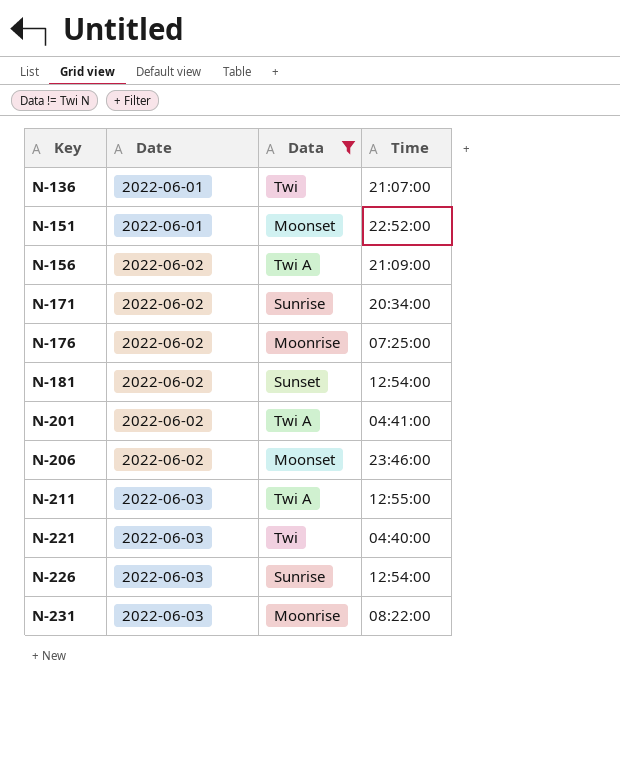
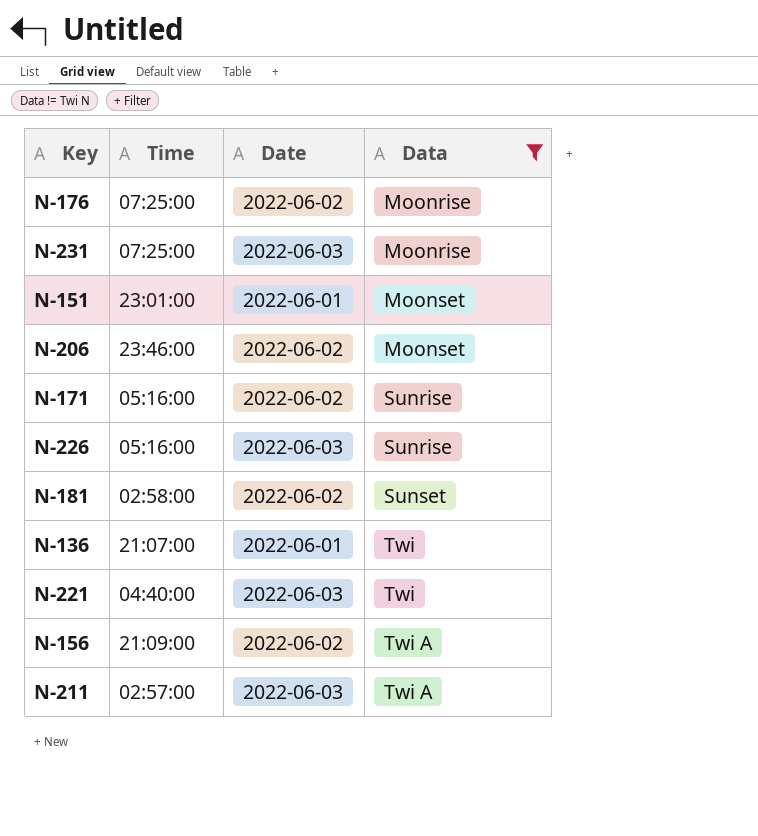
row order: Key ascending -> Data ascending
column Time | position: 4 -> 2
row N-201: 2022-06-02 | Twi A | 04:41:00 -> none
N-231 | Time: 08:22:00 -> 07:25:00
N-151 | Time: 22:52:00 -> 23:01:00
N-171 | Time: 20:34:00 -> 05:16:00
N-226 | Time: 12:54:00 -> 05:16:00
N-181 | Time: 12:54:00 -> 02:58:00
N-211 | Time: 12:55:00 -> 02:57:00

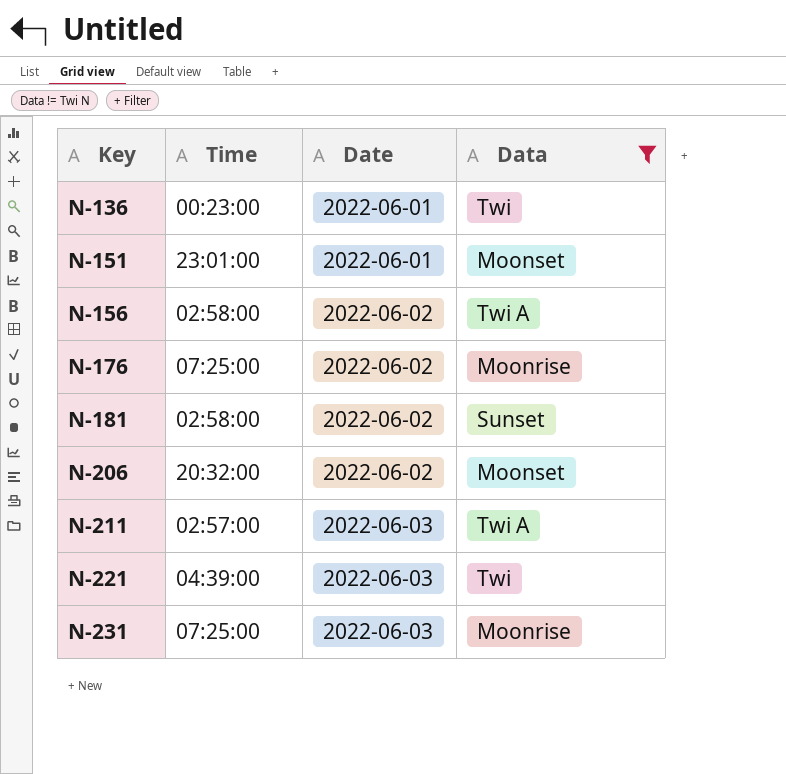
row order: Data ascending -> Key ascending
row N-171: 05:16:00 | 2022-06-02 | Sunrise -> none
row N-226: 05:16:00 | 2022-06-03 | Sunrise -> none
N-136 | Time: 21:07:00 -> 00:23:00
N-156 | Time: 21:09:00 -> 02:58:00
N-206 | Time: 23:46:00 -> 20:32:00
N-221 | Time: 04:40:00 -> 04:39:00

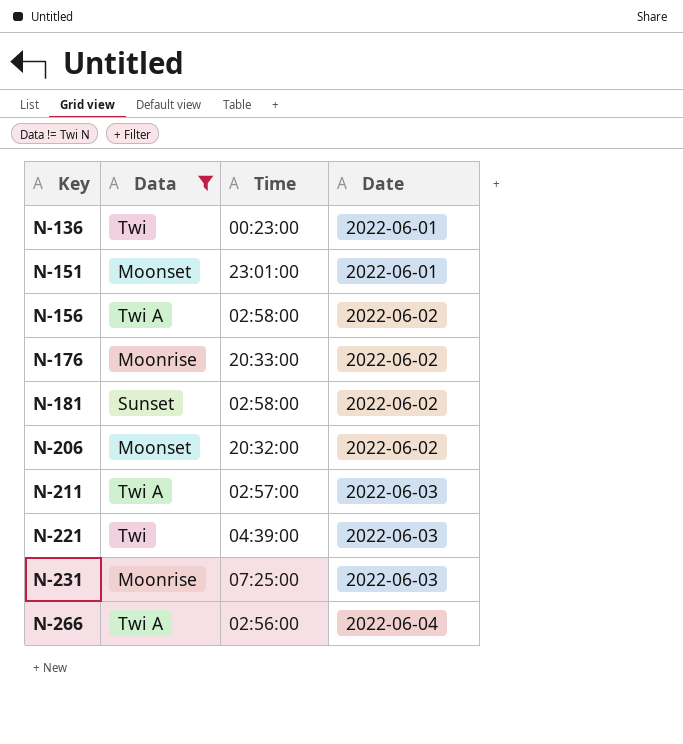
column Data | position: 4 -> 2
N-176 | Time: 07:25:00 -> 20:33:00
row N-266: none -> Twi A | 02:56:00 | 2022-06-04

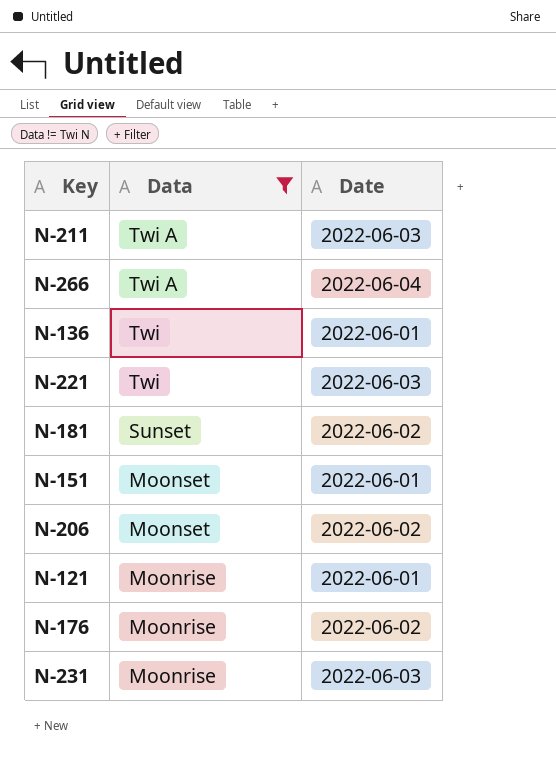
row order: Key ascending -> Data descending
column Time | position: 3 -> none
row N-156: Twi A | 02:58:00 | 2022-06-02 -> none
row N-121: none -> Moonrise | 2022-06-01

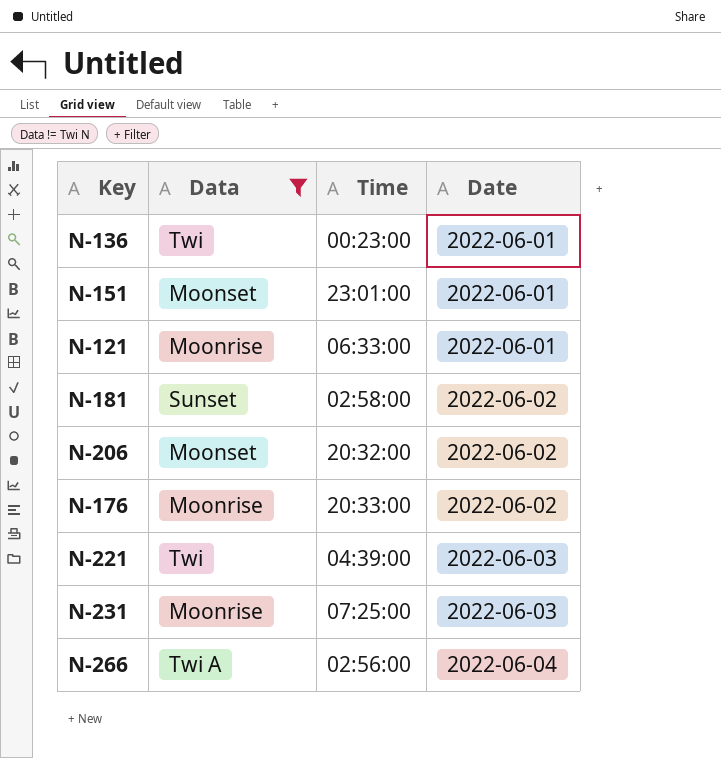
row order: Data descending -> Date ascending
column Time | position: none -> 3
row N-211: Twi A | 2022-06-03 -> none

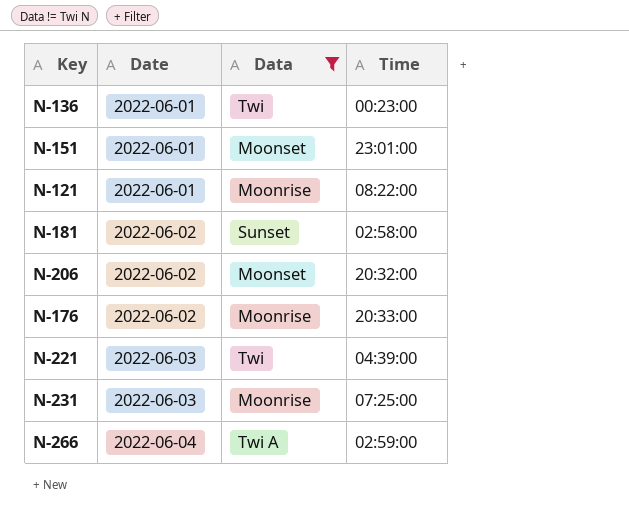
column Date | position: 4 -> 2
N-121 | Time: 06:33:00 -> 08:22:00
N-266 | Time: 02:56:00 -> 02:59:00

